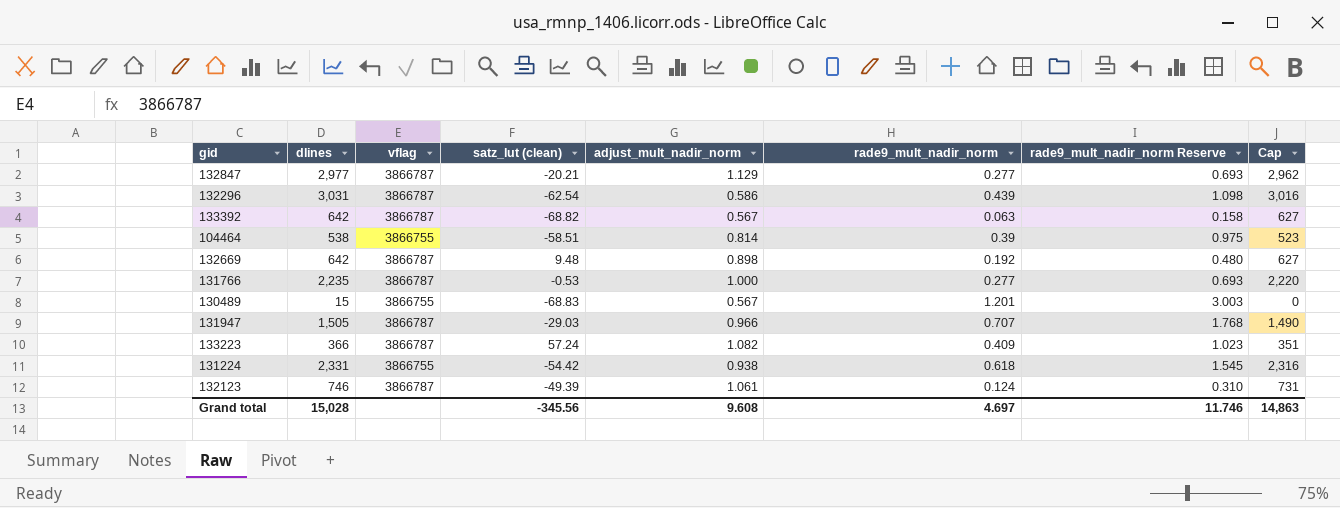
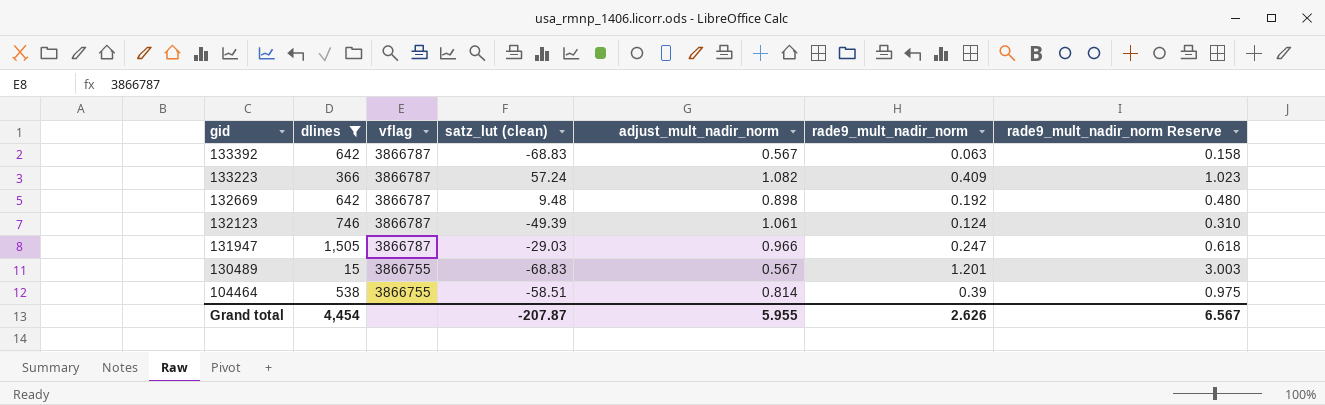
filter: none -> dlines <= 1,505
row order: none -> gid descending
column Cap | formula: [dlines] - 15 -> none
133392 | satz_lut (clean): -68.82 -> -68.83
131947 | rade9_mult_nadir_norm: 0.707 -> 0.247
131947 | rade9_mult_nadir_norm Reserve: 1.768 -> 0.618
Grand total | dlines: 15,028 -> 4,454
Grand total | satz_lut (clean): -345.56 -> -207.87
Grand total | adjust_mult_nadir_norm: 9.608 -> 5.955
Grand total | rade9_mult_nadir_norm: 4.697 -> 2.626
Grand total | rade9_mult_nadir_norm Reserve: 11.746 -> 6.567

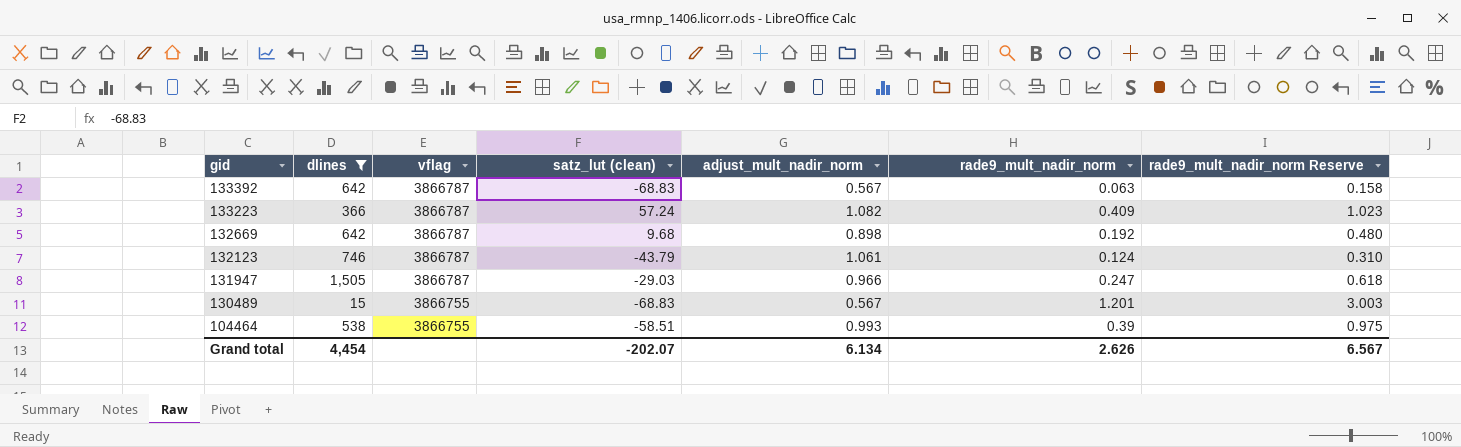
132669 | satz_lut (clean): 9.48 -> 9.68
132123 | satz_lut (clean): -49.39 -> -43.79
104464 | adjust_mult_nadir_norm: 0.814 -> 0.993
Grand total | satz_lut (clean): -207.87 -> -202.07
Grand total | adjust_mult_nadir_norm: 5.955 -> 6.134

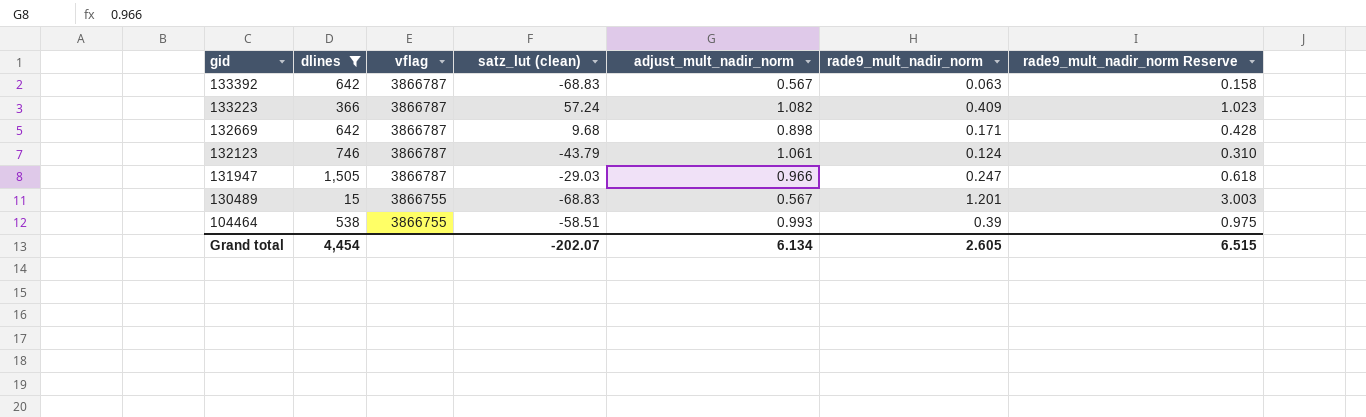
132669 | rade9_mult_nadir_norm: 0.192 -> 0.171
132669 | rade9_mult_nadir_norm Reserve: 0.480 -> 0.428
Grand total | rade9_mult_nadir_norm: 2.626 -> 2.605
Grand total | rade9_mult_nadir_norm Reserve: 6.567 -> 6.515

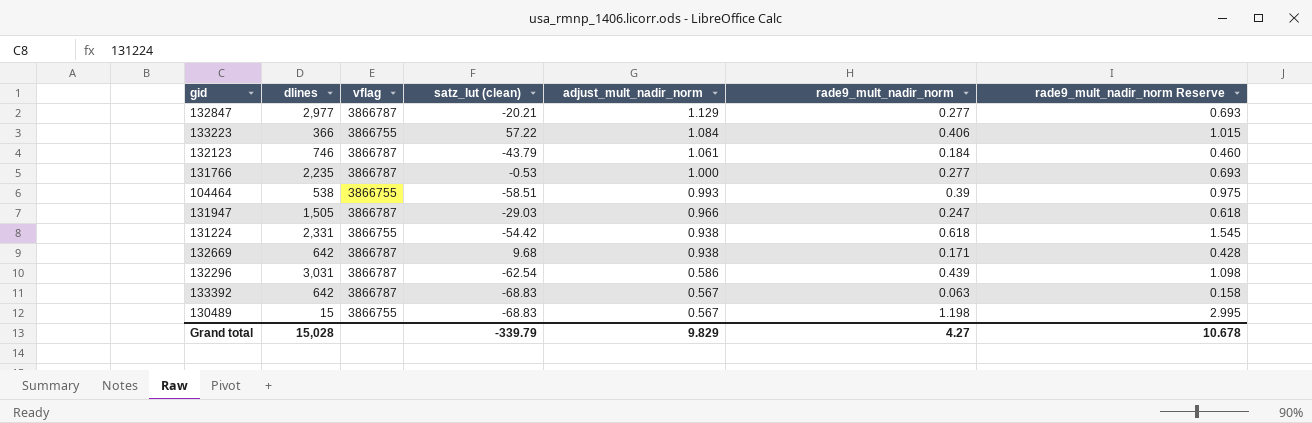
filter: dlines <= 1,505 -> none
row order: gid descending -> adjust_mult_nadir_norm descending
133223 | vflag: 3866787 -> 3866755
133223 | satz_lut (clean): 57.24 -> 57.22
133223 | adjust_mult_nadir_norm: 1.082 -> 1.084
133223 | rade9_mult_nadir_norm: 0.409 -> 0.406
133223 | rade9_mult_nadir_norm Reserve: 1.023 -> 1.015
132123 | rade9_mult_nadir_norm: 0.124 -> 0.184
132123 | rade9_mult_nadir_norm Reserve: 0.310 -> 0.460
132669 | adjust_mult_nadir_norm: 0.898 -> 0.938
130489 | rade9_mult_nadir_norm: 1.201 -> 1.198
130489 | rade9_mult_nadir_norm Reserve: 3.003 -> 2.995
Grand total | dlines: 4,454 -> 15,028
Grand total | satz_lut (clean): -202.07 -> -339.79
Grand total | adjust_mult_nadir_norm: 6.134 -> 9.829
Grand total | rade9_mult_nadir_norm: 2.605 -> 4.27
Grand total | rade9_mult_nadir_norm Reserve: 6.515 -> 10.678

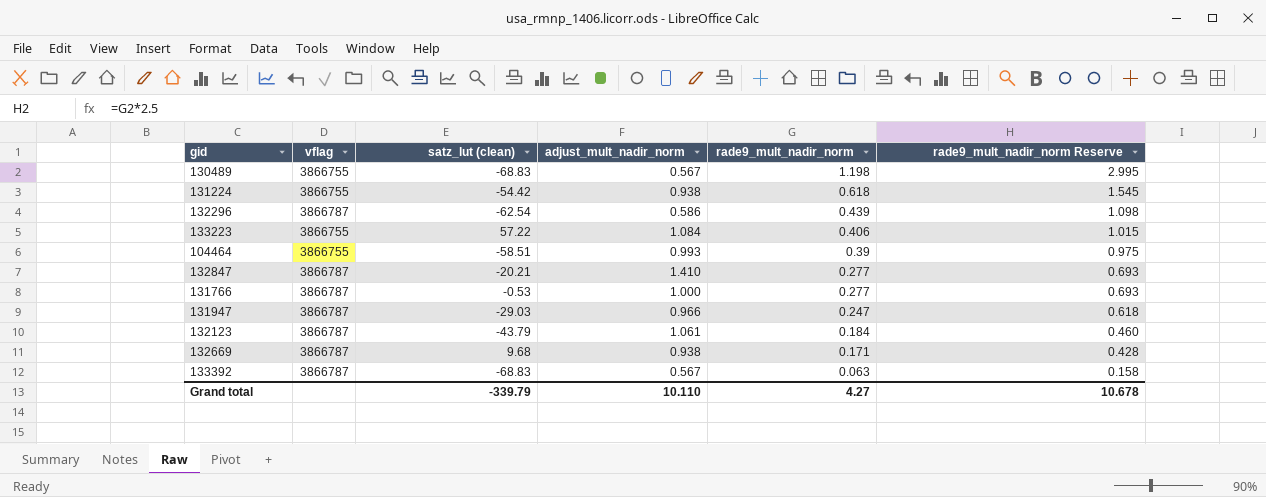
row order: adjust_mult_nadir_norm descending -> rade9_mult_nadir_norm descending
column dlines | position: 2 -> none
132847 | adjust_mult_nadir_norm: 1.129 -> 1.410
Grand total | adjust_mult_nadir_norm: 9.829 -> 10.110

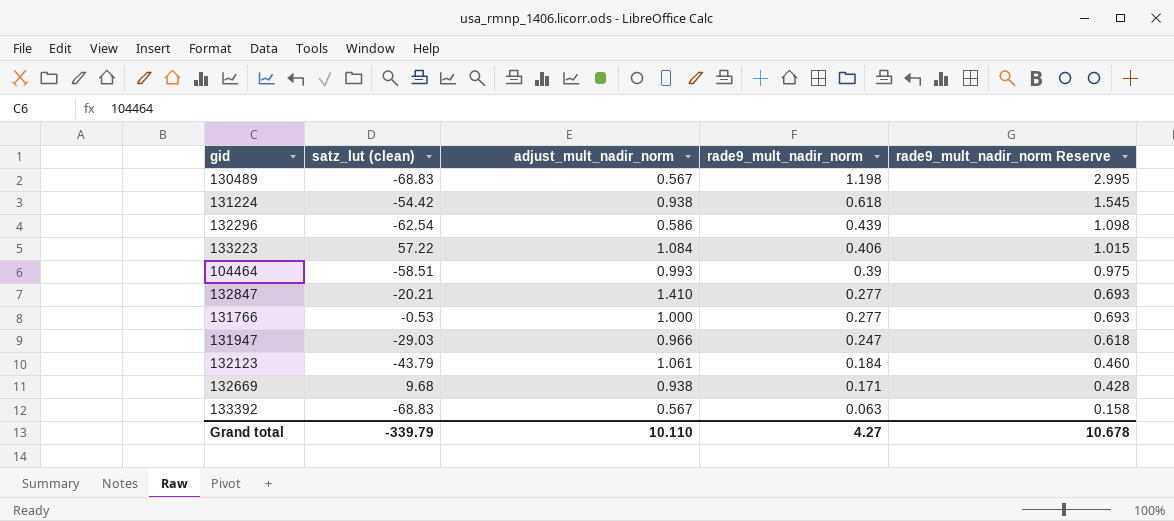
column vflag | position: 2 -> none

